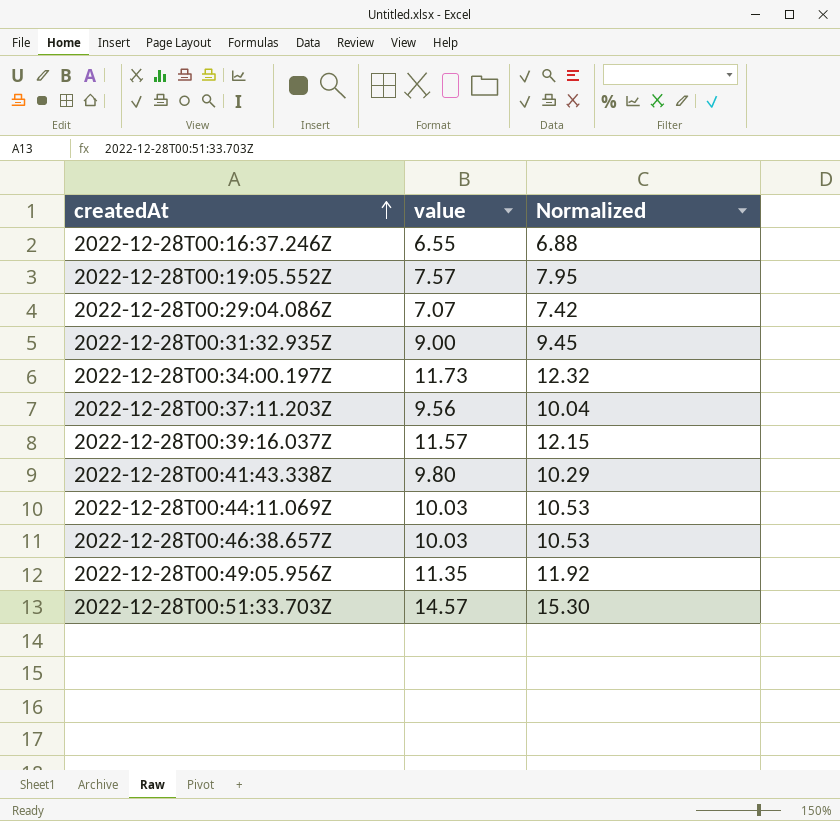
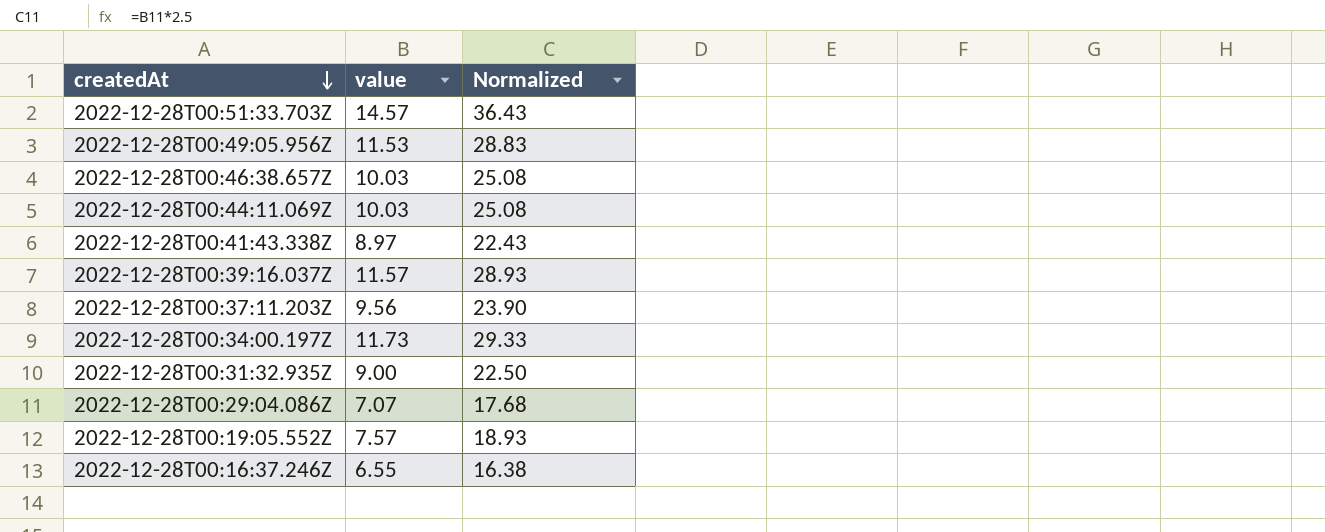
row order: createdAt ascending -> createdAt descending
column Normalized | formula: [value] * 1.05 -> [value] * 2.5
2022-12-28T00:49:05.956Z | value: 11.35 -> 11.53
2022-12-28T00:41:43.338Z | value: 9.80 -> 8.97

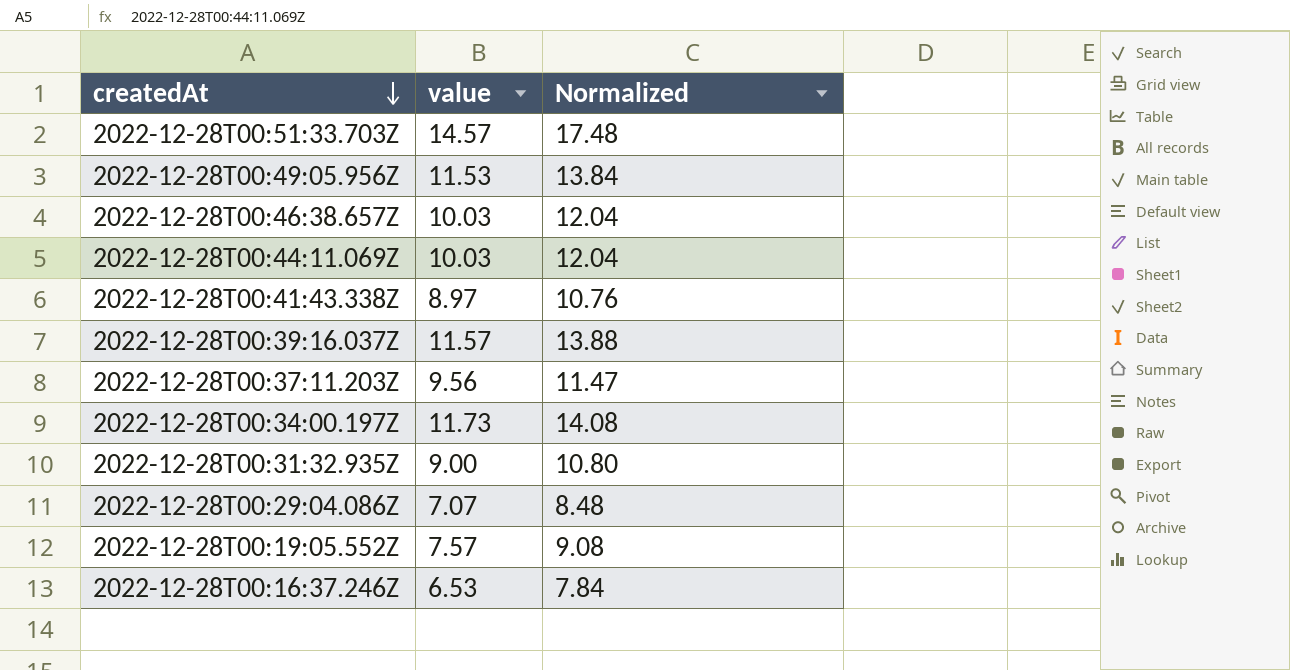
column Normalized | formula: [value] * 2.5 -> [value] * 1.2
2022-12-28T00:16:37.246Z | value: 6.55 -> 6.53

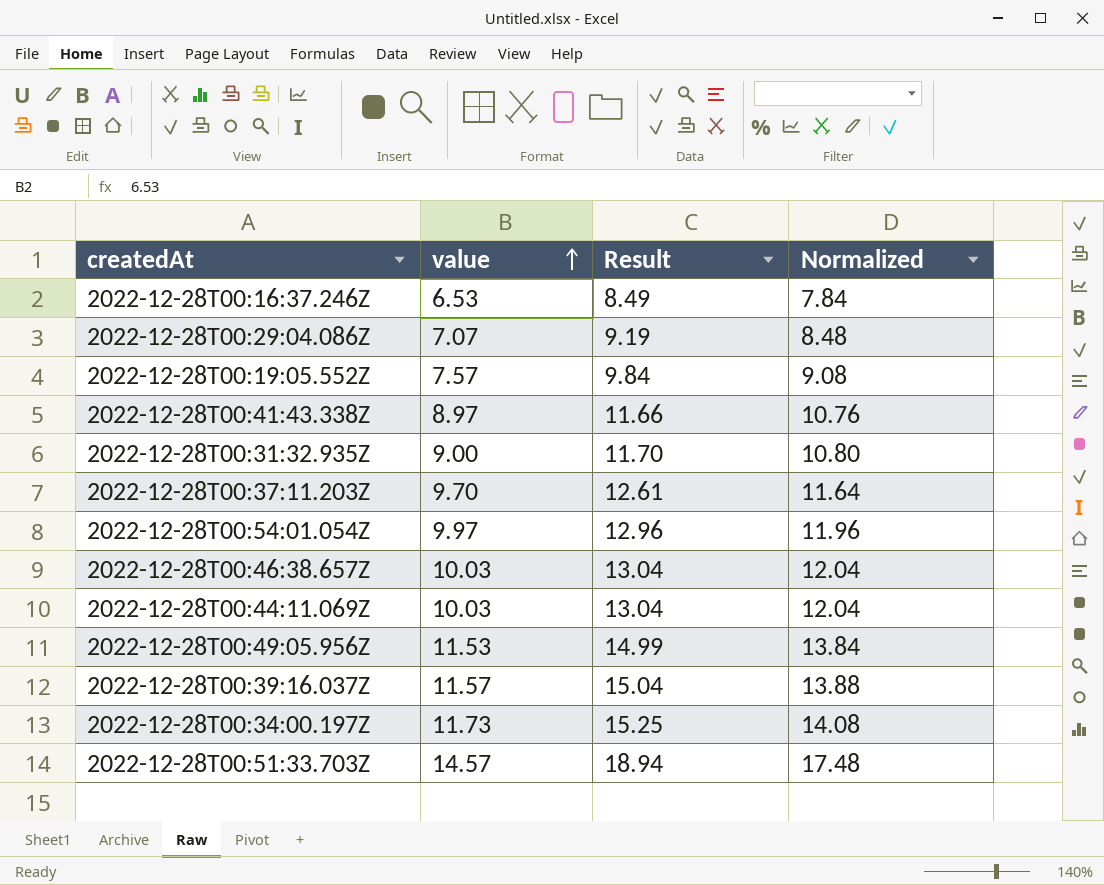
row order: createdAt descending -> value ascending
column Result | formula: none -> [value] * 1.3
2022-12-28T00:37:11.203Z | value: 9.56 -> 9.70
2022-12-28T00:37:11.203Z | Normalized: 11.47 -> 11.64
row 2022-12-28T00:54:01.054Z: none -> 9.97 | 12.96 | 11.96

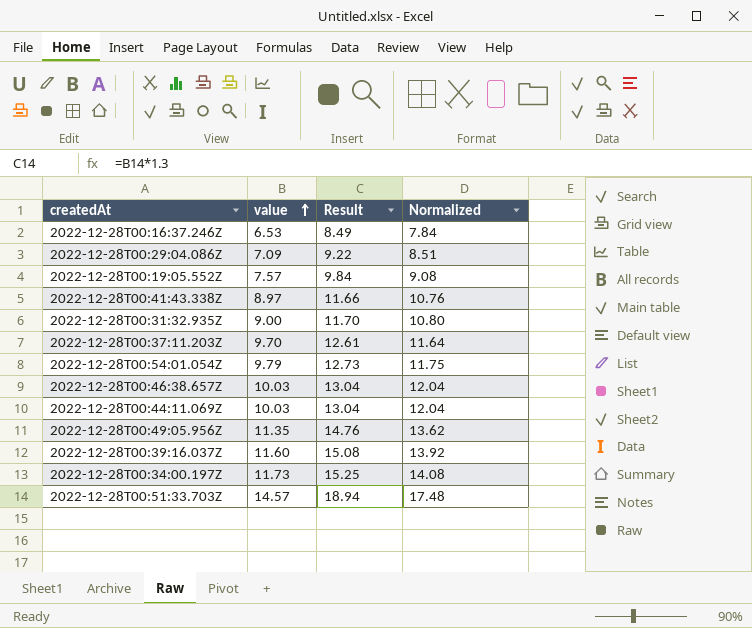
2022-12-28T00:29:04.086Z | value: 7.07 -> 7.09
2022-12-28T00:29:04.086Z | Result: 9.19 -> 9.22
2022-12-28T00:29:04.086Z | Normalized: 8.48 -> 8.51
2022-12-28T00:54:01.054Z | value: 9.97 -> 9.79
2022-12-28T00:54:01.054Z | Result: 12.96 -> 12.73
2022-12-28T00:54:01.054Z | Normalized: 11.96 -> 11.75
2022-12-28T00:49:05.956Z | value: 11.53 -> 11.35
2022-12-28T00:49:05.956Z | Result: 14.99 -> 14.76
2022-12-28T00:49:05.956Z | Normalized: 13.84 -> 13.62
2022-12-28T00:39:16.037Z | value: 11.57 -> 11.60
2022-12-28T00:39:16.037Z | Result: 15.04 -> 15.08
2022-12-28T00:39:16.037Z | Normalized: 13.88 -> 13.92

